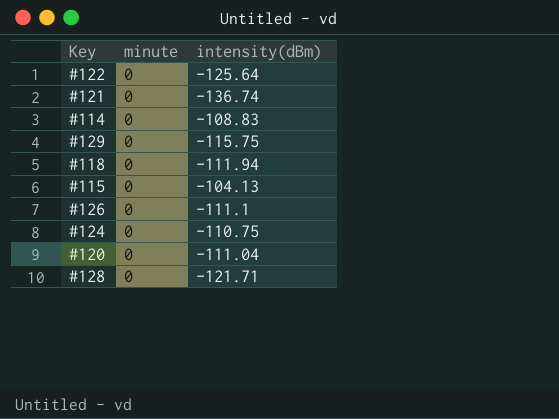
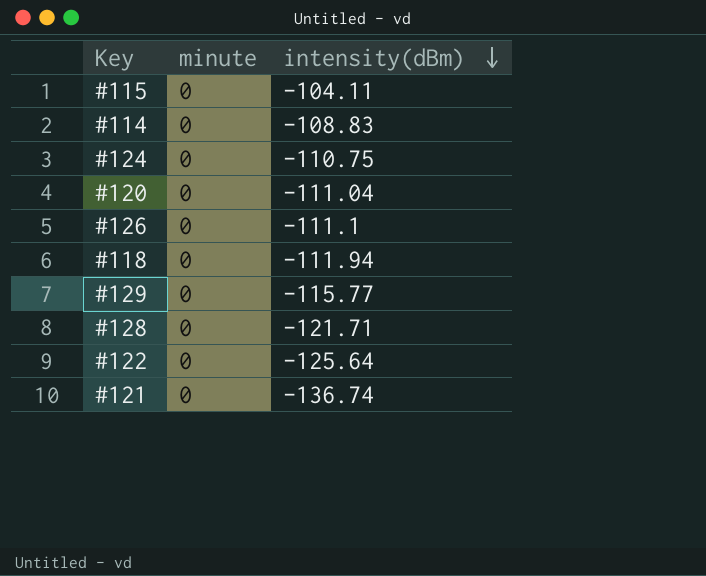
row order: none -> intensity(dBm) descending
#115 | intensity(dBm): -104.13 -> -104.11
#129 | intensity(dBm): -115.75 -> -115.77

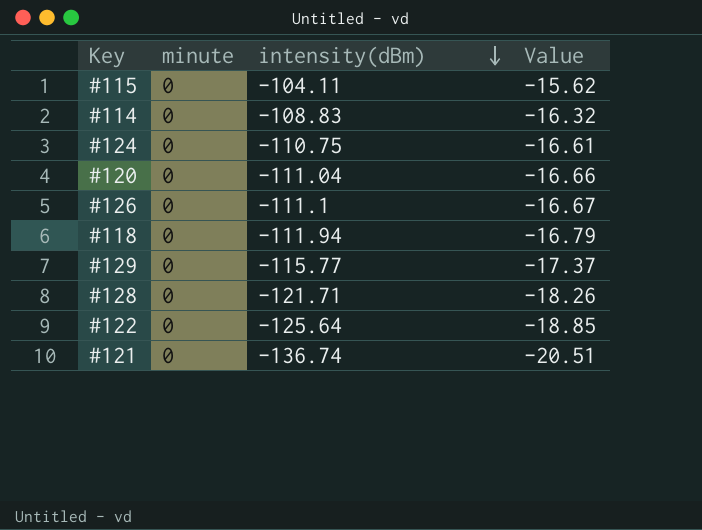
column Value | formula: none -> [intensity(dBm)] * 0.15

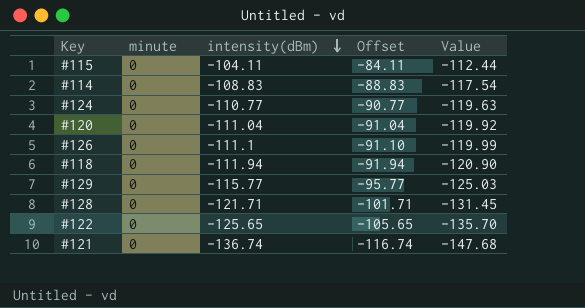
column Offset | formula: none -> [intensity(dBm)] + 20
column Value | formula: [intensity(dBm)] * 0.15 -> [intensity(dBm)] * 1.08
#124 | intensity(dBm): -110.75 -> -110.77
#122 | intensity(dBm): -125.64 -> -125.65

